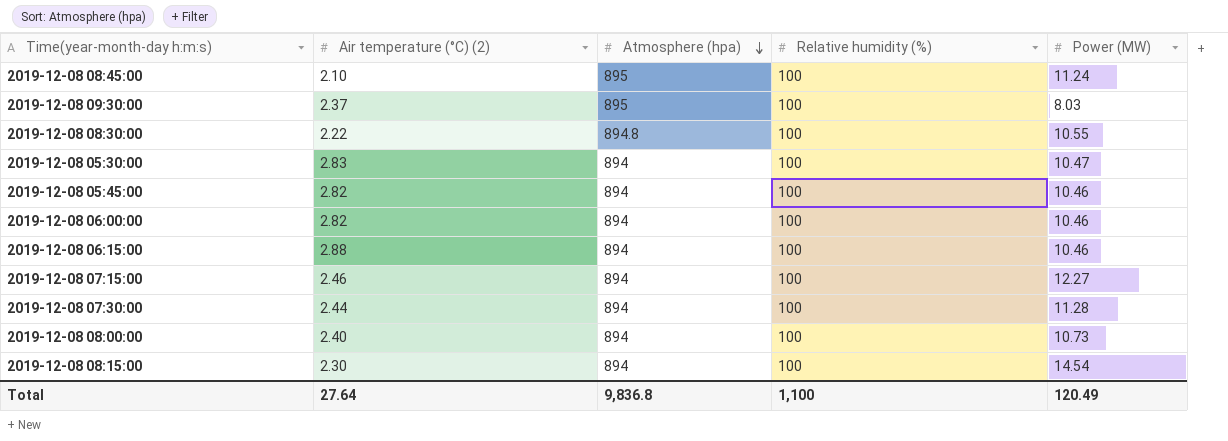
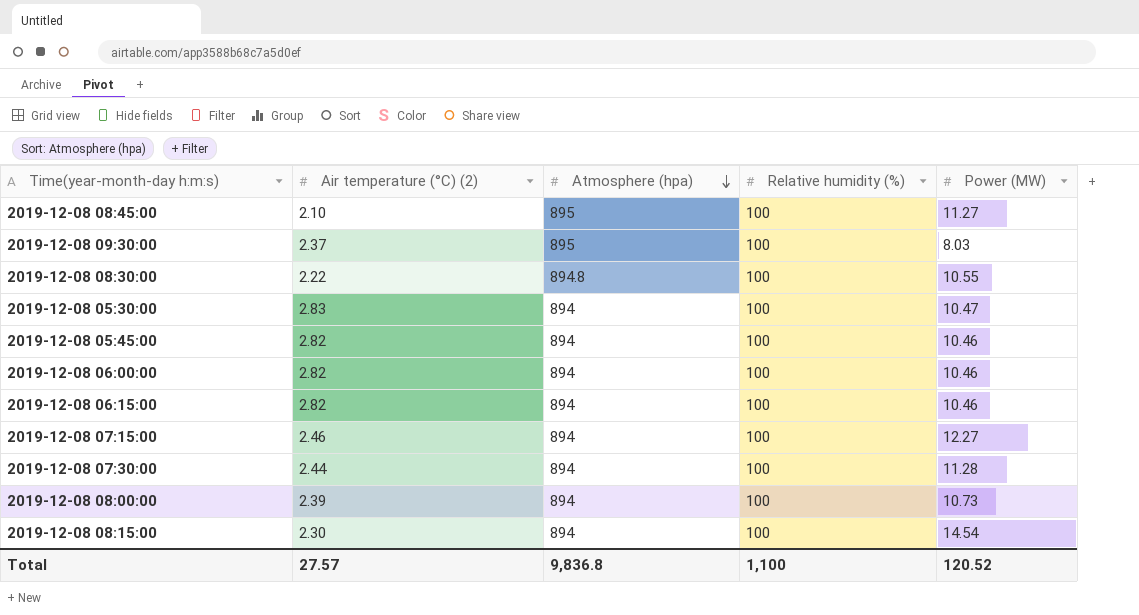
2019-12-08 08:45:00 | Power (MW): 11.24 -> 11.27
2019-12-08 06:15:00 | Air temperature (°C) (2): 2.88 -> 2.82
2019-12-08 08:00:00 | Air temperature (°C) (2): 2.40 -> 2.39
Total | Air temperature (°C) (2): 27.64 -> 27.57
Total | Power (MW): 120.49 -> 120.52

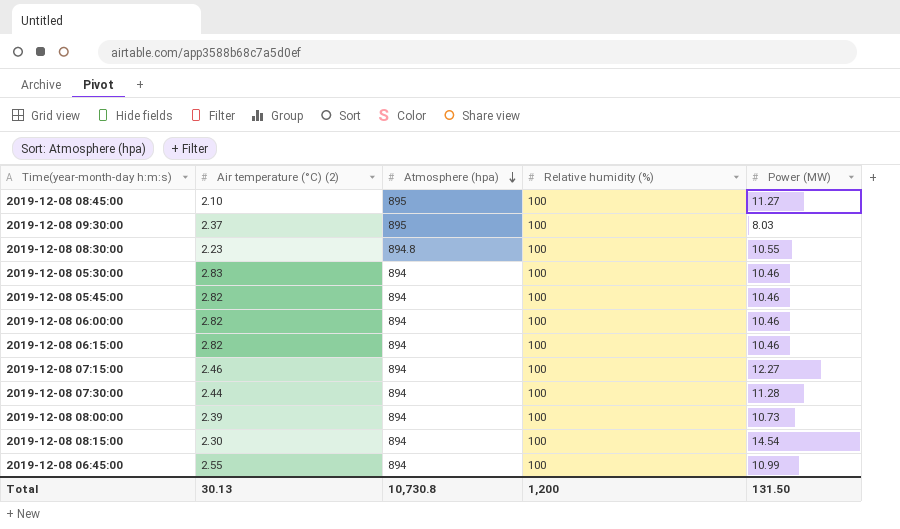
2019-12-08 08:30:00 | Air temperature (°C) (2): 2.22 -> 2.23
2019-12-08 05:30:00 | Power (MW): 10.47 -> 10.46
row 2019-12-08 06:45:00: none -> 2.55 | 894 | 100 | 10.99
Total | Air temperature (°C) (2): 27.57 -> 30.13
Total | Atmosphere (hpa): 9,836.8 -> 10,730.8
Total | Relative humidity (%): 1,100 -> 1,200
Total | Power (MW): 120.52 -> 131.50

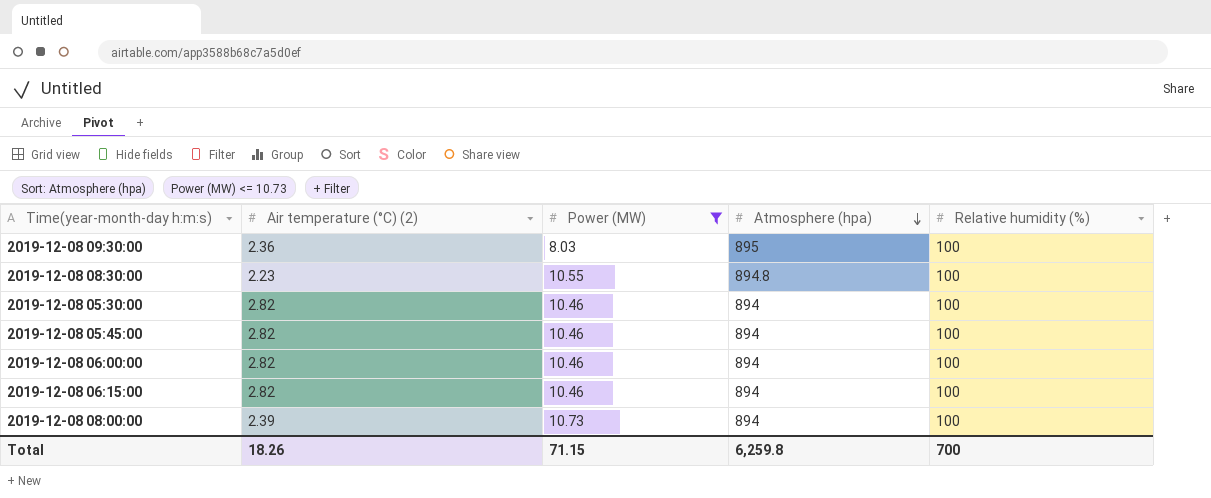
filter: none -> Power (MW) <= 10.73
column Power (MW) | position: 5 -> 3
2019-12-08 09:30:00 | Air temperature (°C) (2): 2.37 -> 2.36
2019-12-08 05:30:00 | Air temperature (°C) (2): 2.83 -> 2.82
Total | Air temperature (°C) (2): 30.13 -> 18.26
Total | Power (MW): 131.50 -> 71.15
Total | Atmosphere (hpa): 10,730.8 -> 6,259.8
Total | Relative humidity (%): 1,200 -> 700

